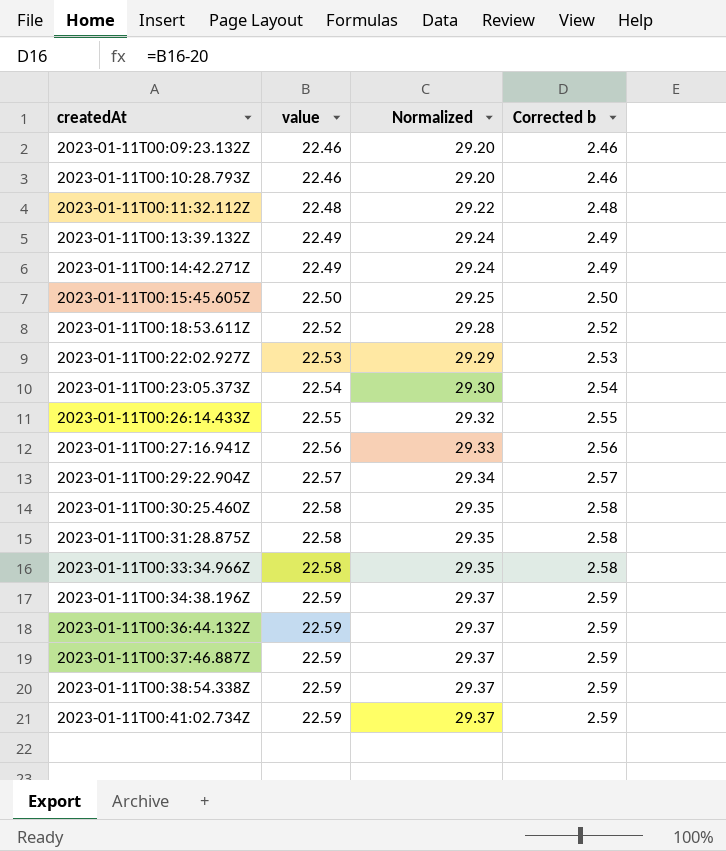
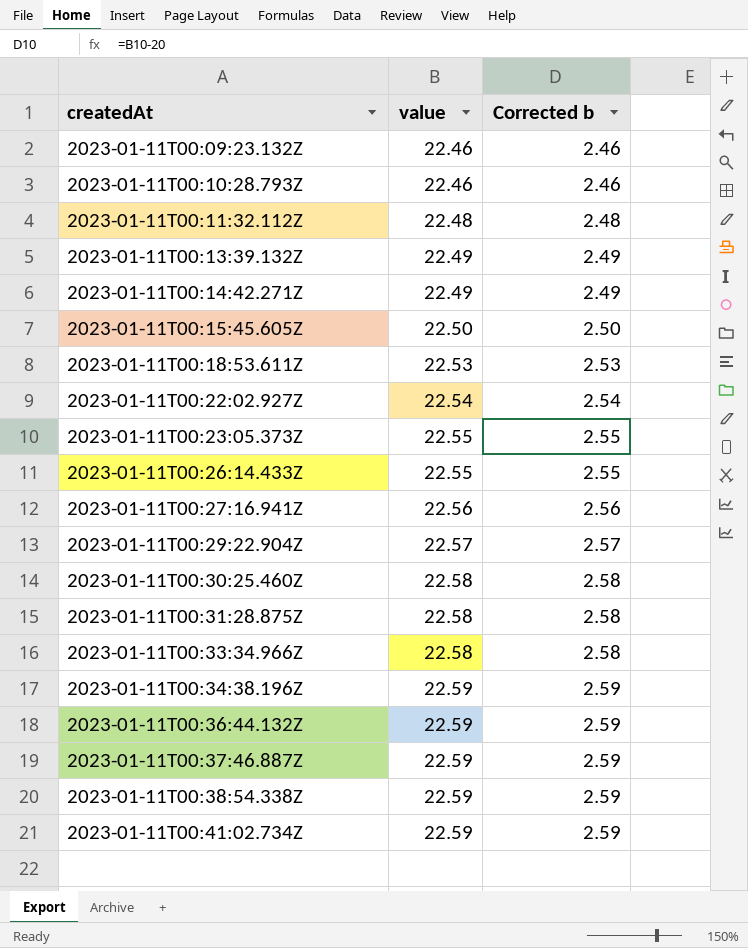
column Normalized | formula: [value] * 1.3 -> none
2023-01-11T00:18:53.611Z | value: 22.52 -> 22.53
2023-01-11T00:18:53.611Z | Corrected b: 2.52 -> 2.53
2023-01-11T00:22:02.927Z | value: 22.53 -> 22.54
2023-01-11T00:22:02.927Z | Corrected b: 2.53 -> 2.54
2023-01-11T00:23:05.373Z | value: 22.54 -> 22.55
2023-01-11T00:23:05.373Z | Corrected b: 2.54 -> 2.55

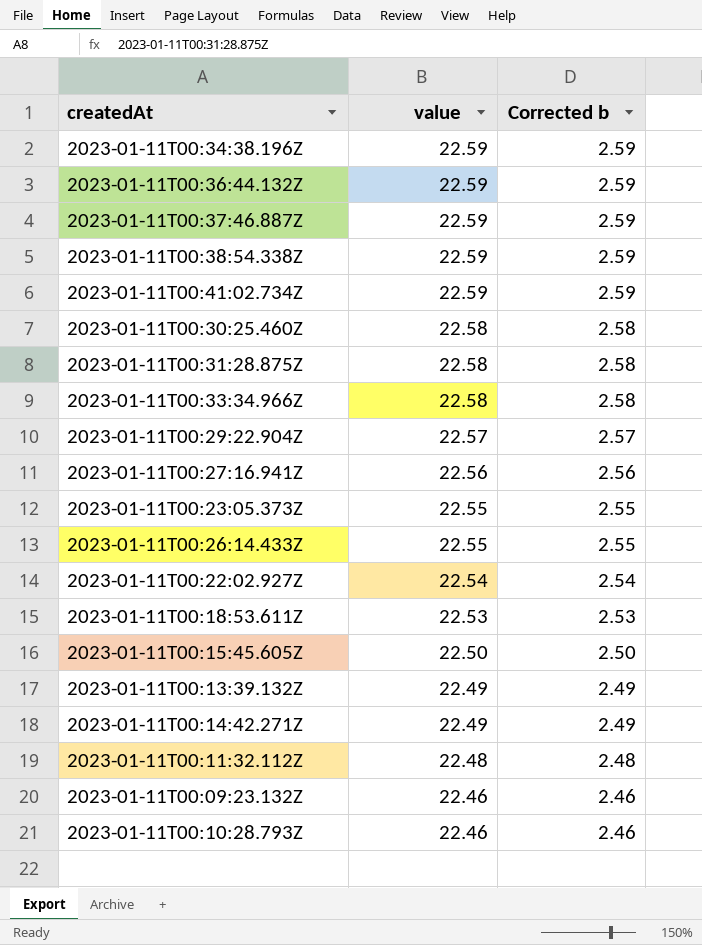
row order: createdAt ascending -> value descending

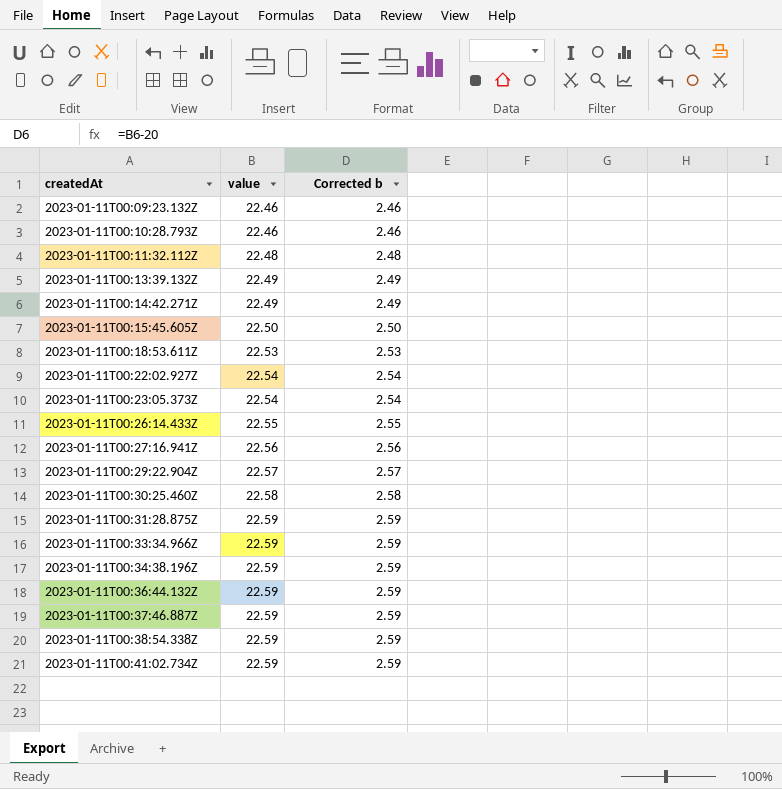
row order: value descending -> createdAt ascending
2023-01-11T00:23:05.373Z | value: 22.55 -> 22.54
2023-01-11T00:23:05.373Z | Corrected b: 2.55 -> 2.54
2023-01-11T00:31:28.875Z | value: 22.58 -> 22.59
2023-01-11T00:31:28.875Z | Corrected b: 2.58 -> 2.59
2023-01-11T00:33:34.966Z | value: 22.58 -> 22.59
2023-01-11T00:33:34.966Z | Corrected b: 2.58 -> 2.59

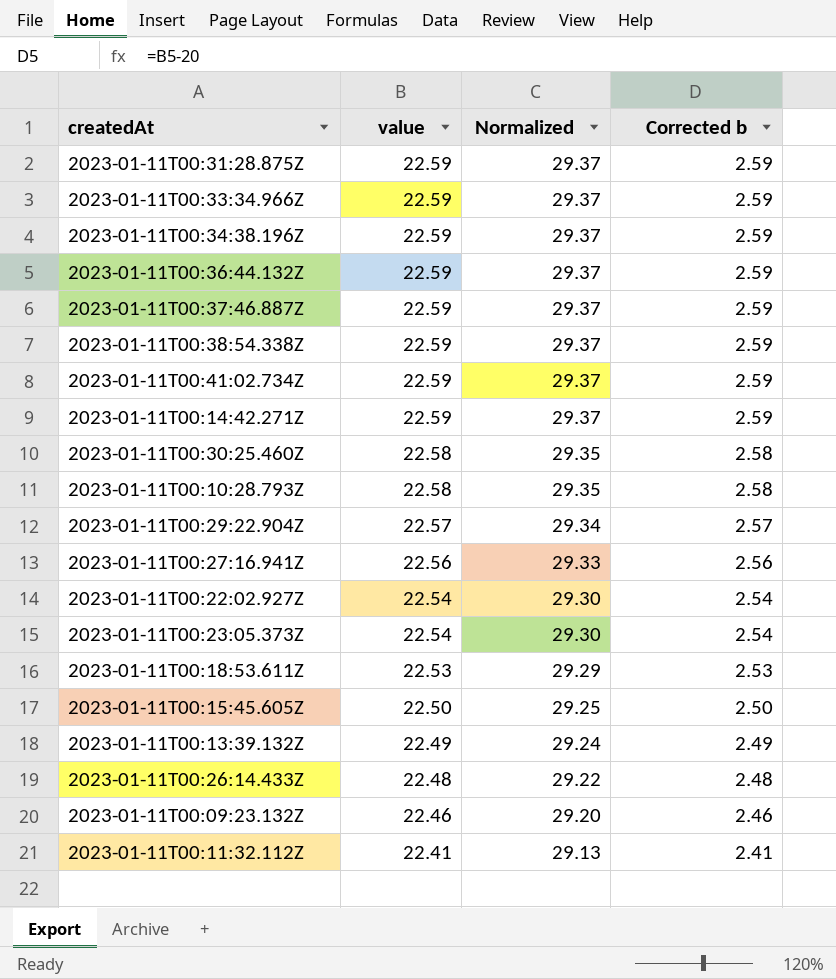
row order: createdAt ascending -> value descending
column Normalized | formula: none -> [value] * 1.3
2023-01-11T00:14:42.271Z | value: 22.49 -> 22.59
2023-01-11T00:14:42.271Z | Corrected b: 2.49 -> 2.59
2023-01-11T00:10:28.793Z | value: 22.46 -> 22.58
2023-01-11T00:10:28.793Z | Corrected b: 2.46 -> 2.58
2023-01-11T00:26:14.433Z | value: 22.55 -> 22.48
2023-01-11T00:26:14.433Z | Corrected b: 2.55 -> 2.48
2023-01-11T00:11:32.112Z | value: 22.48 -> 22.41
2023-01-11T00:11:32.112Z | Corrected b: 2.48 -> 2.41

